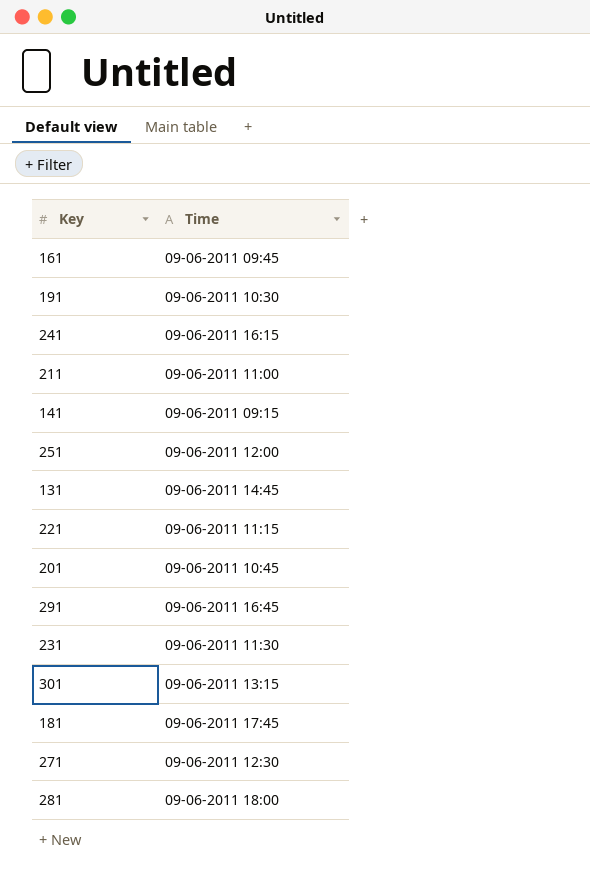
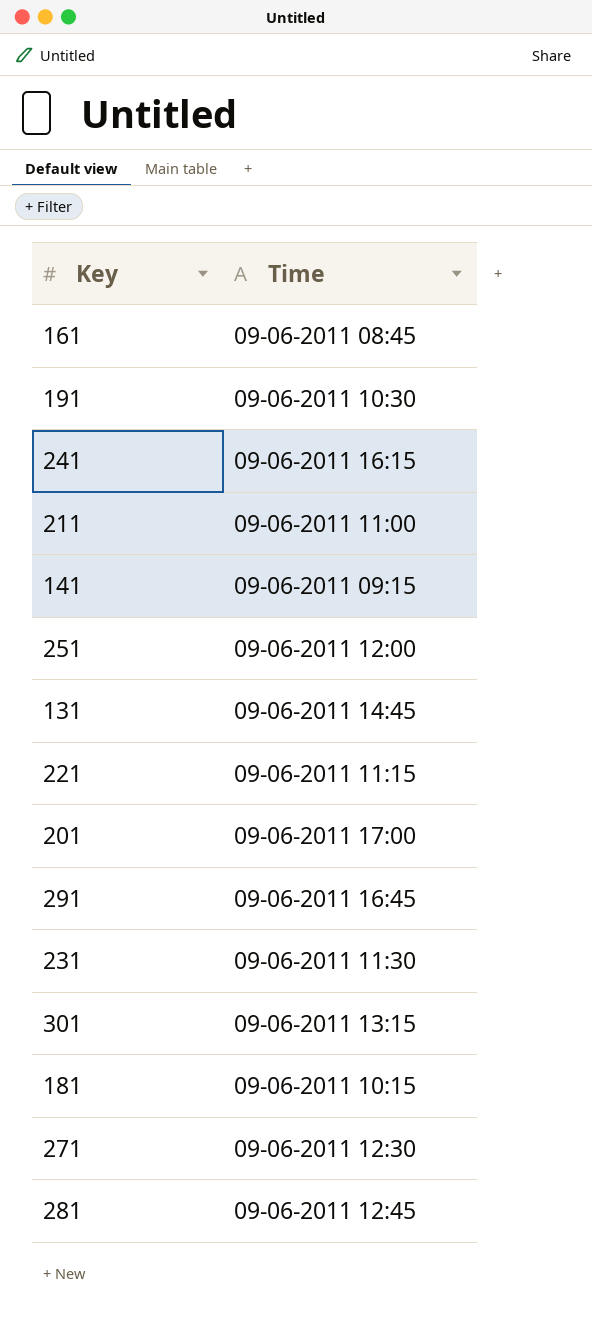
161 | Time: 09-06-2011 09:45 -> 09-06-2011 08:45
201 | Time: 09-06-2011 10:45 -> 09-06-2011 17:00
181 | Time: 09-06-2011 17:45 -> 09-06-2011 10:15
281 | Time: 09-06-2011 18:00 -> 09-06-2011 12:45

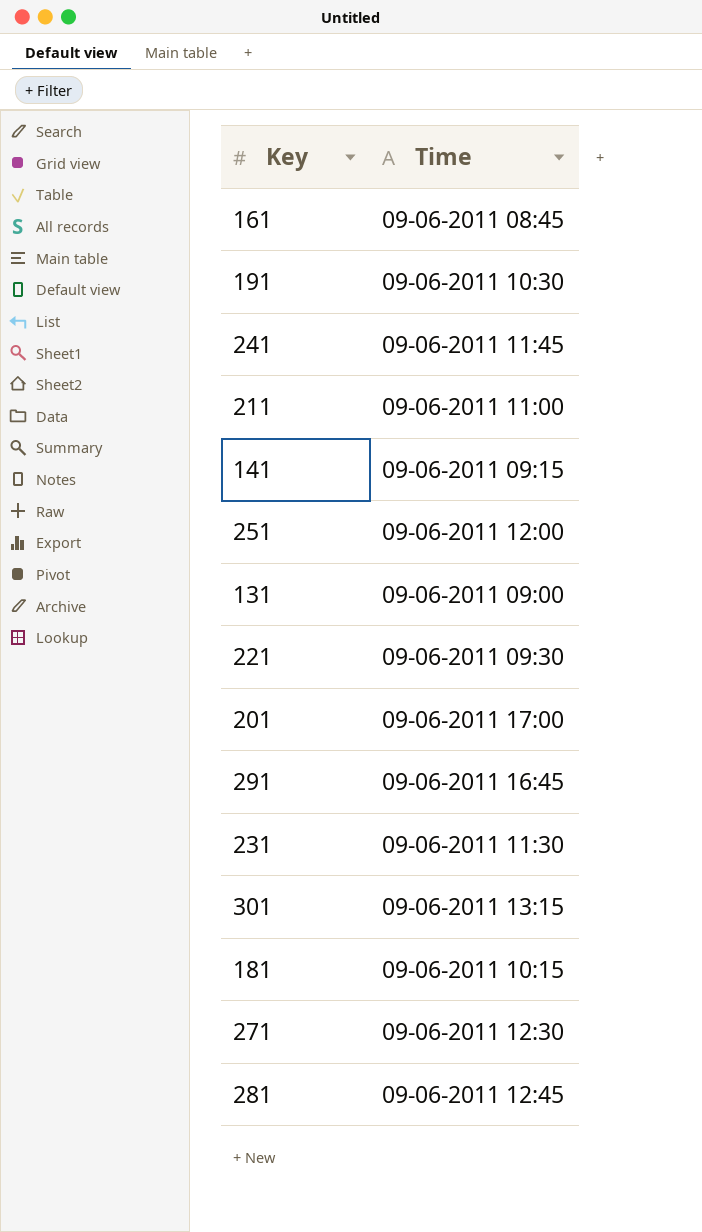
241 | Time: 09-06-2011 16:15 -> 09-06-2011 11:45
131 | Time: 09-06-2011 14:45 -> 09-06-2011 09:00
221 | Time: 09-06-2011 11:15 -> 09-06-2011 09:30

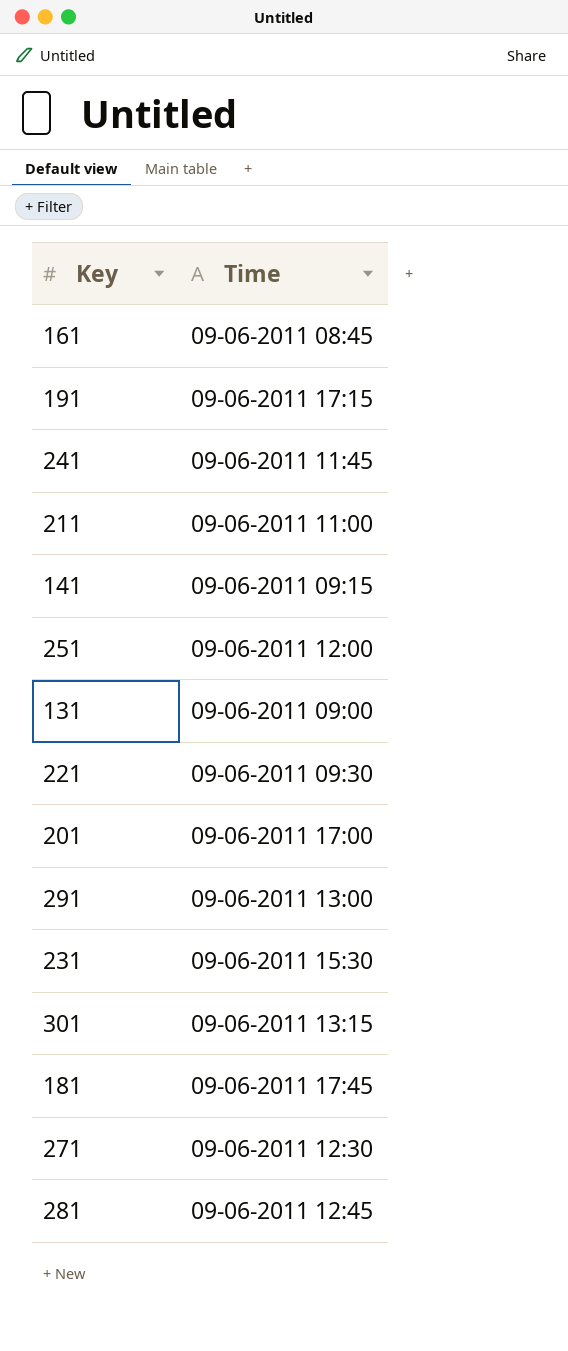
191 | Time: 09-06-2011 10:30 -> 09-06-2011 17:15
291 | Time: 09-06-2011 16:45 -> 09-06-2011 13:00
231 | Time: 09-06-2011 11:30 -> 09-06-2011 15:30
181 | Time: 09-06-2011 10:15 -> 09-06-2011 17:45

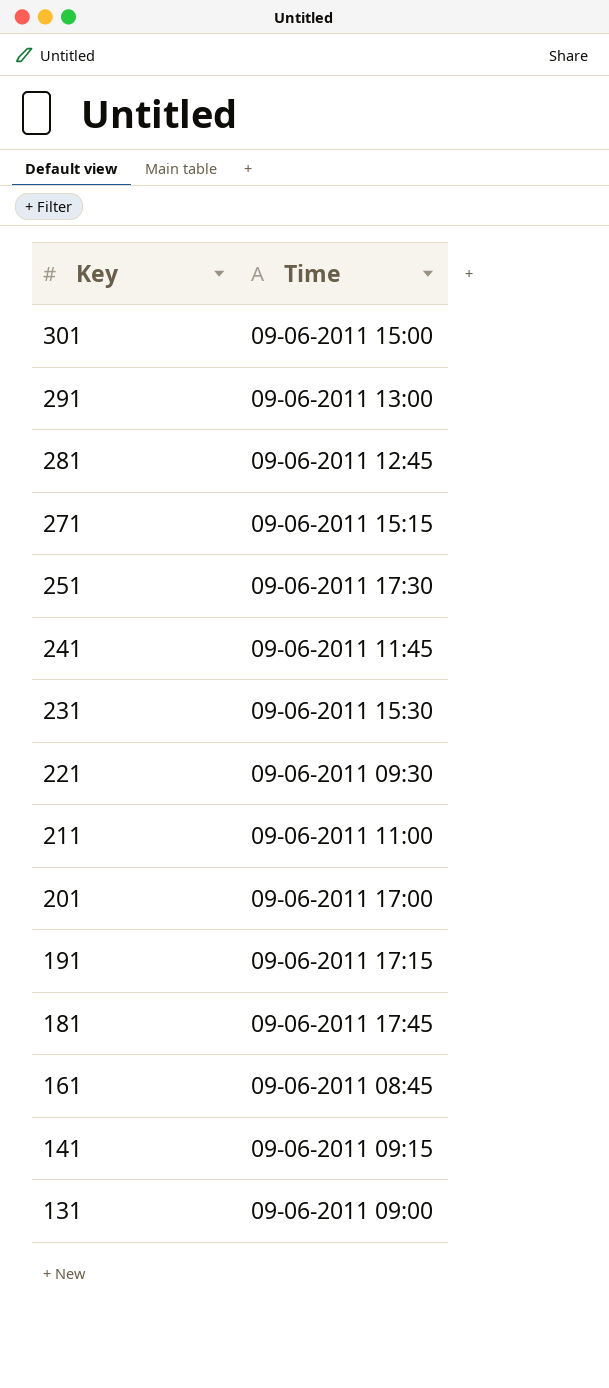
row order: none -> Key descending
301 | Time: 09-06-2011 13:15 -> 09-06-2011 15:00
271 | Time: 09-06-2011 12:30 -> 09-06-2011 15:15
251 | Time: 09-06-2011 12:00 -> 09-06-2011 17:30

